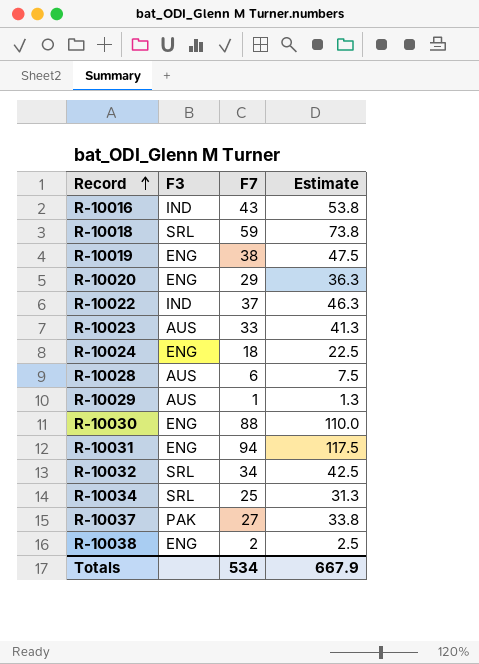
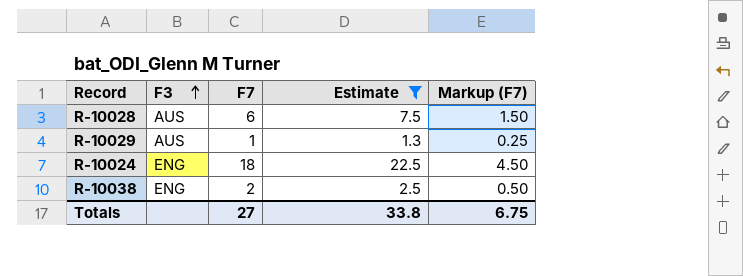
filter: none -> Estimate <= 22.5
row order: Record ascending -> F3 ascending
column Markup (F7) | formula: none -> [F7] * 0.25
Totals | F7: 534 -> 27
Totals | Estimate: 667.9 -> 33.8

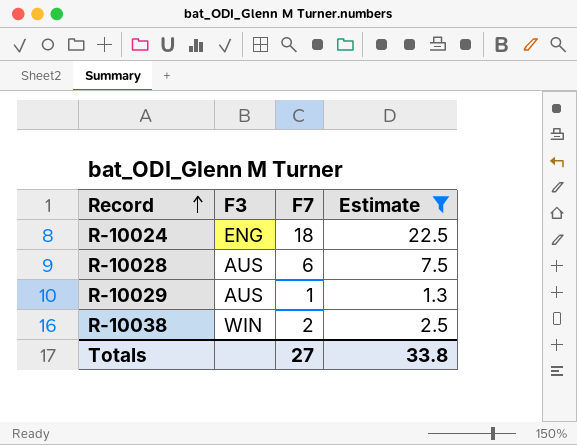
row order: F3 ascending -> Record ascending
column Markup (F7) | formula: [F7] * 0.25 -> none
R-10038 | F3: ENG -> WIN

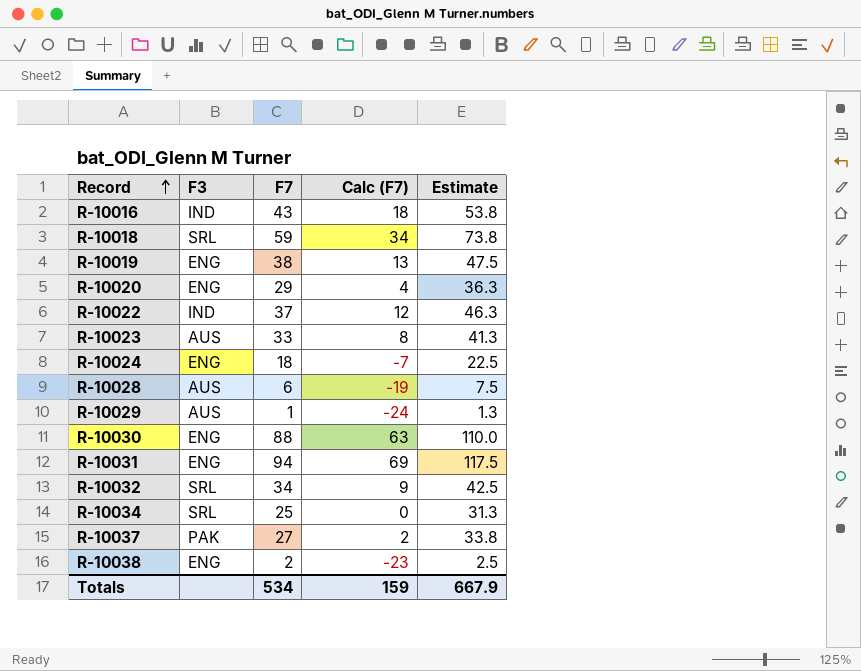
filter: Estimate <= 22.5 -> none
column Calc (F7) | formula: none -> [F7] - 25
R-10038 | F3: WIN -> ENG
Totals | F7: 27 -> 534
Totals | Estimate: 33.8 -> 667.9

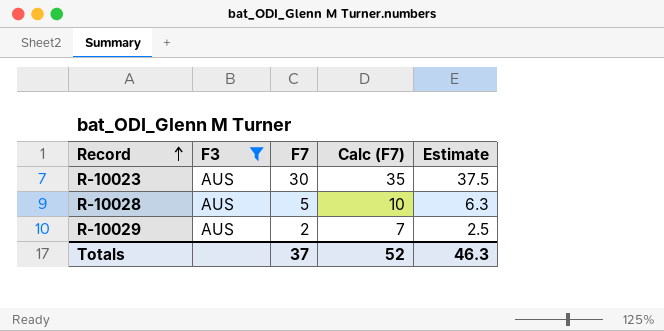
filter: none -> F3 = AUS
column Calc (F7) | formula: [F7] - 25 -> [F7] + 5
R-10023 | F7: 33 -> 30
R-10023 | Estimate: 41.3 -> 37.5
R-10028 | F7: 6 -> 5
R-10028 | Estimate: 7.5 -> 6.3
R-10029 | F7: 1 -> 2
R-10029 | Estimate: 1.3 -> 2.5
Totals | F7: 534 -> 37
Totals | Calc (F7): 159 -> 52
Totals | Estimate: 667.9 -> 46.3

